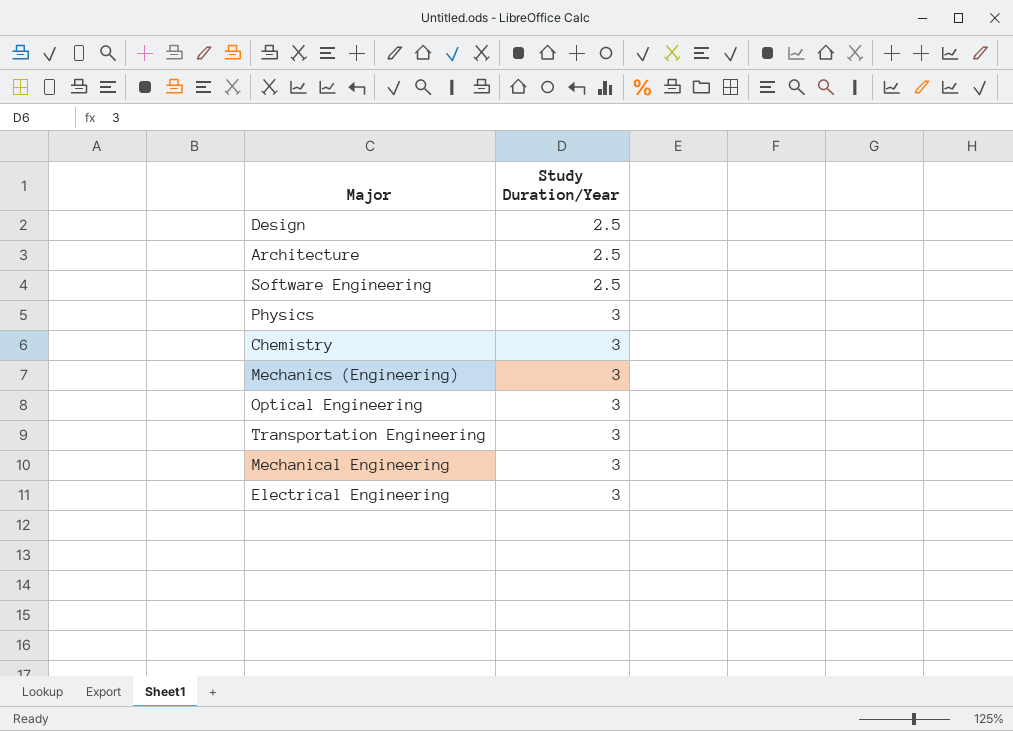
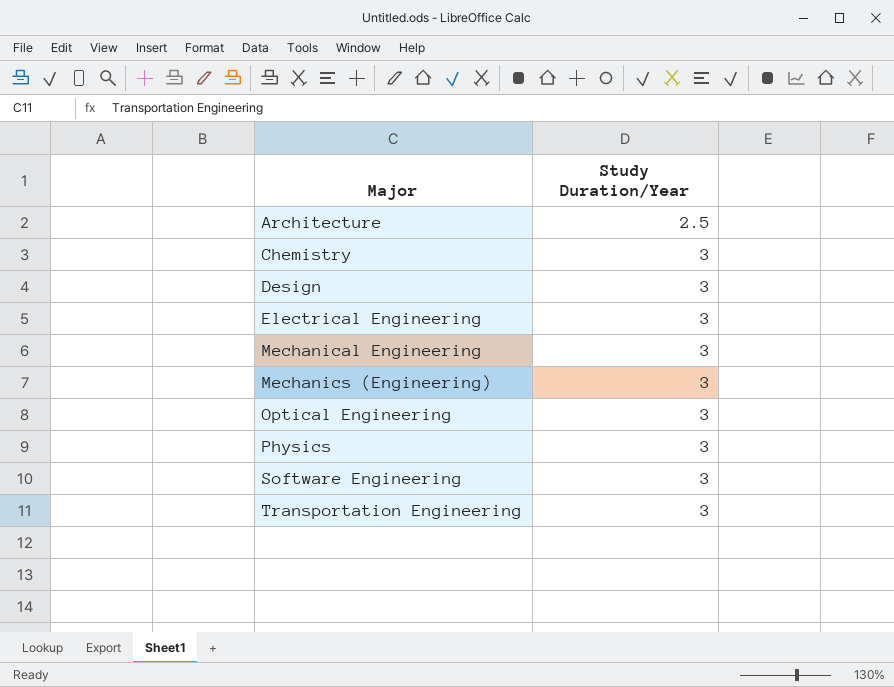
row order: Study Duration/Year ascending -> Major ascending
Design | Study Duration/Year: 2.5 -> 3
Software Engineering | Study Duration/Year: 2.5 -> 3

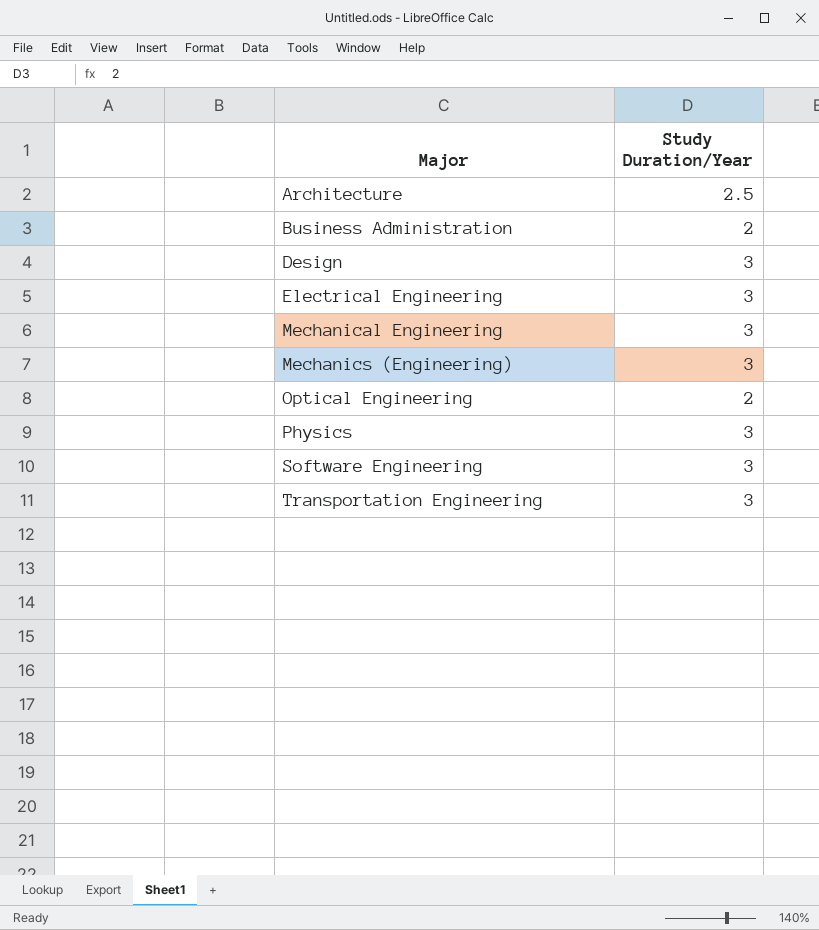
row Chemistry: 3 -> none
row Business Administration: none -> 2
Optical Engineering | Study Duration/Year: 3 -> 2

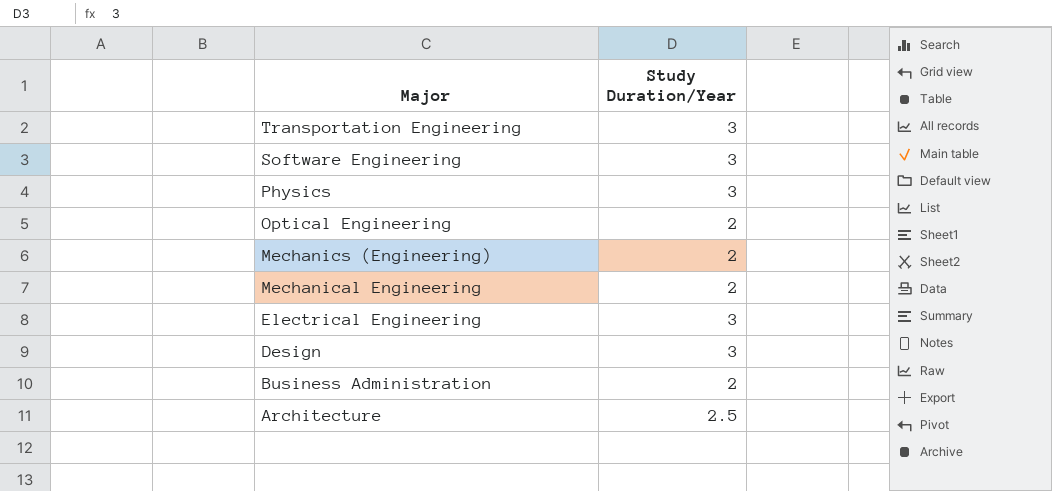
row order: Major ascending -> Major descending
Mechanics (Engineering) | Study Duration/Year: 3 -> 2
Mechanical Engineering | Study Duration/Year: 3 -> 2

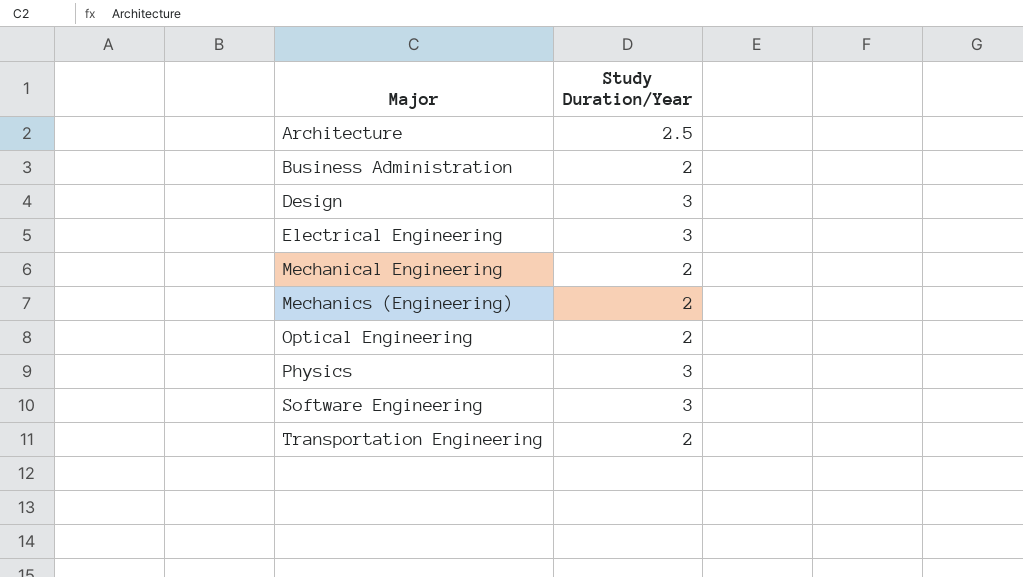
row order: Major descending -> Major ascending
Transportation Engineering | Study Duration/Year: 3 -> 2

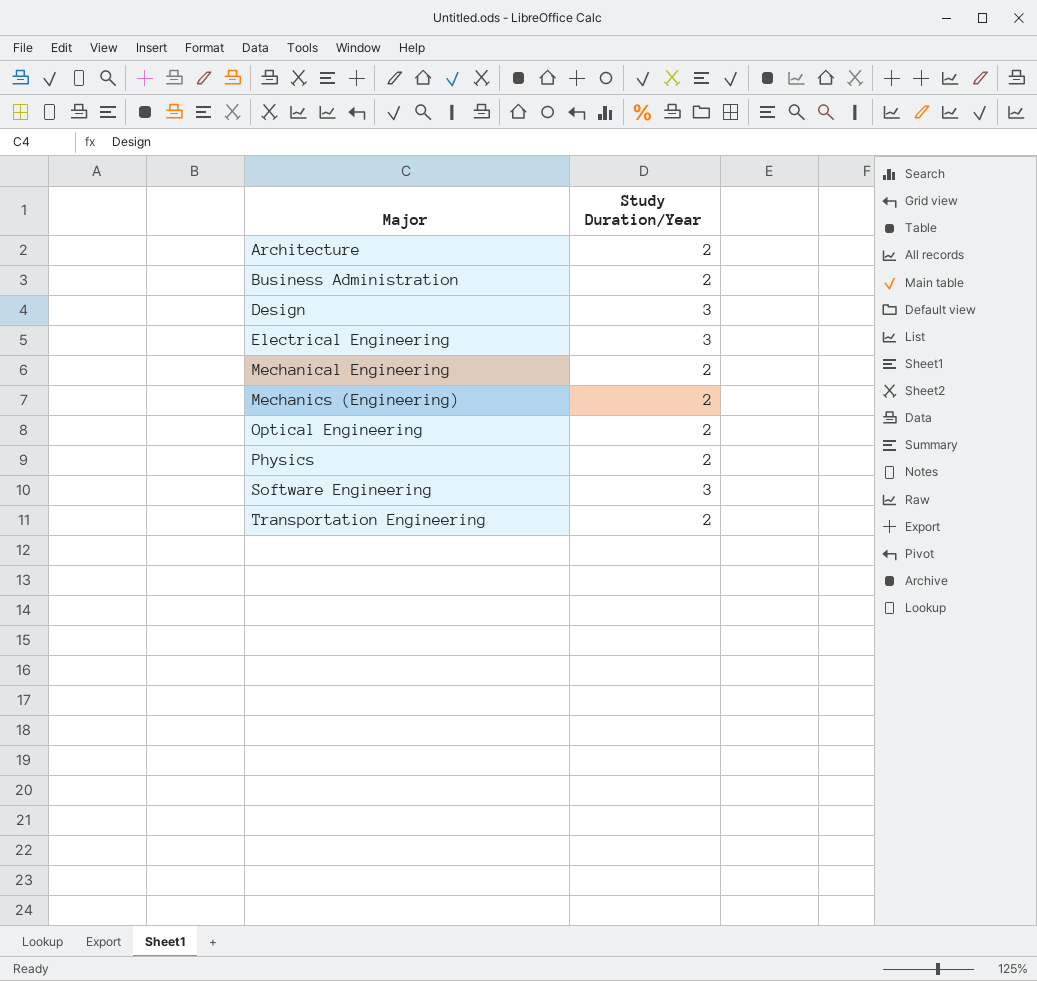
Architecture | Study Duration/Year: 2.5 -> 2
Physics | Study Duration/Year: 3 -> 2

